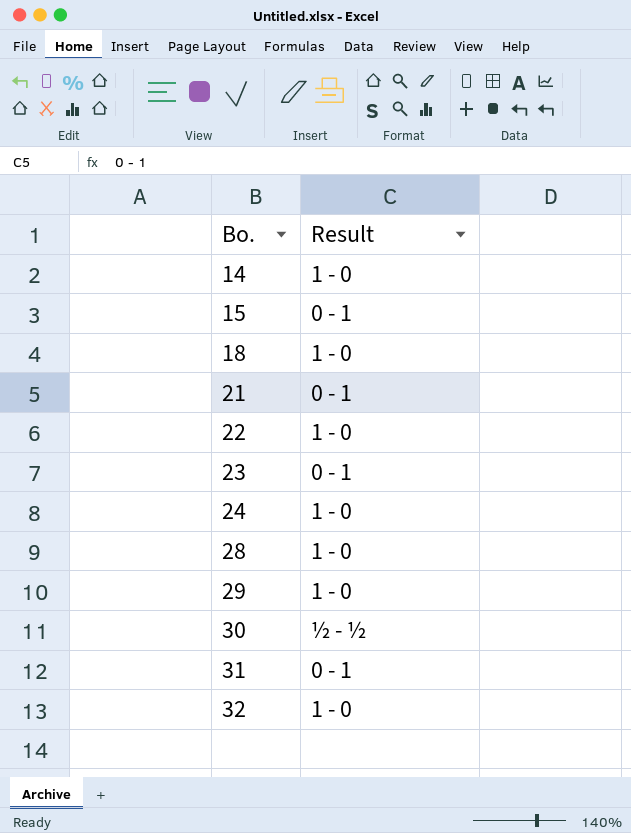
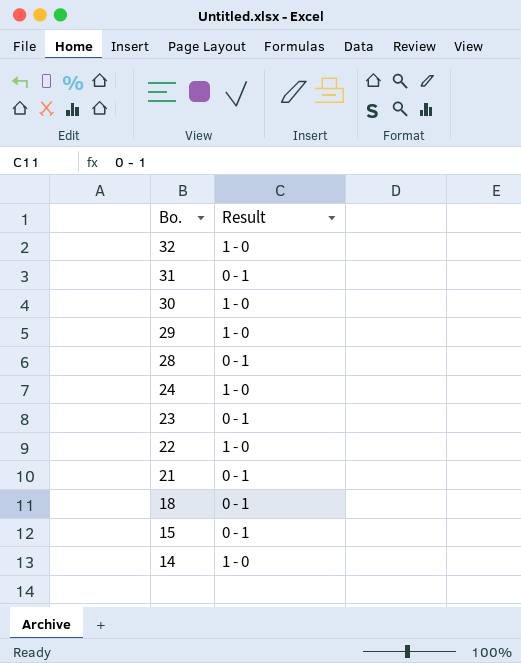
row order: Bo. ascending -> Bo. descending
30 | Result: ½ - ½ -> 1 - 0
28 | Result: 1 - 0 -> 0 - 1
18 | Result: 1 - 0 -> 0 - 1

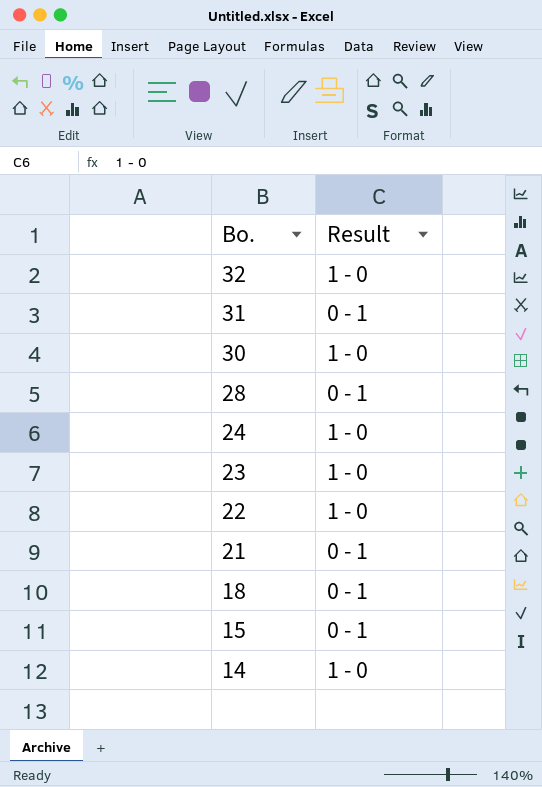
row 29: 1 - 0 -> none
23 | Result: 0 - 1 -> 1 - 0

